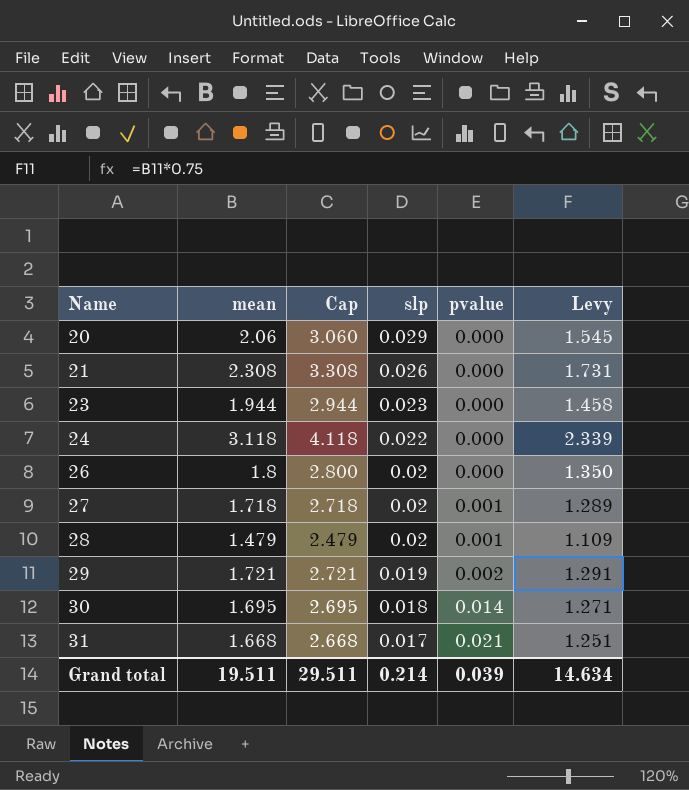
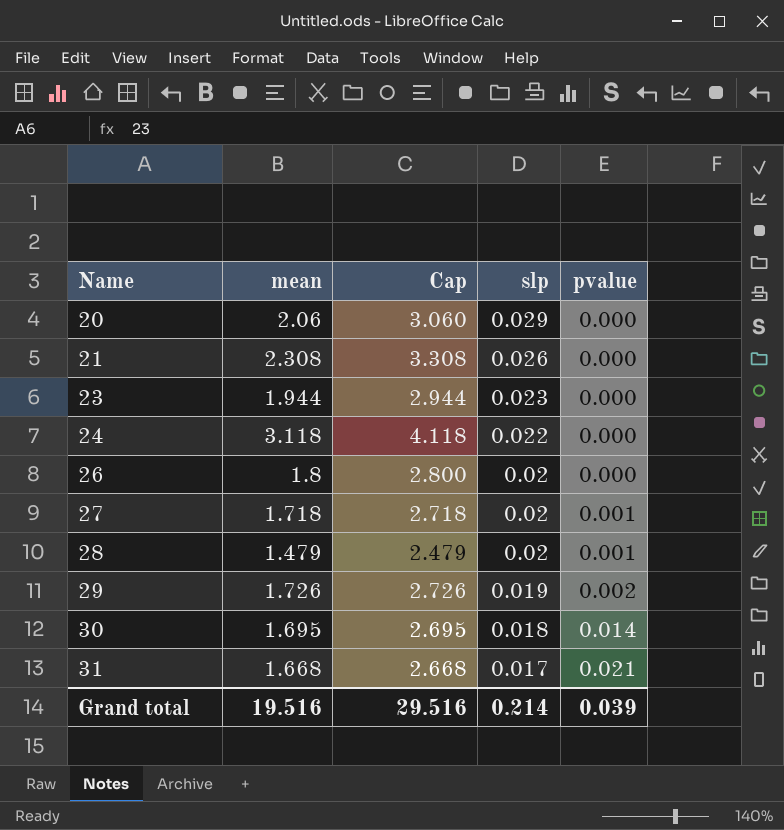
column Levy | formula: [mean] * 0.75 -> none
29 | mean: 1.721 -> 1.726
29 | Cap: 2.721 -> 2.726
Grand total | mean: 19.511 -> 19.516
Grand total | Cap: 29.511 -> 29.516

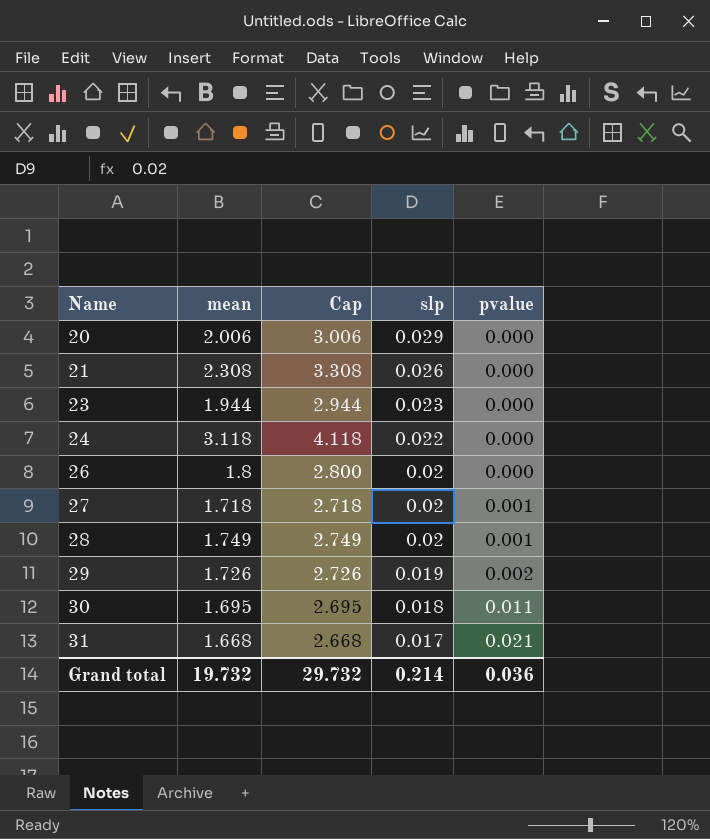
20 | mean: 2.06 -> 2.006
20 | Cap: 3.060 -> 3.006
28 | mean: 1.479 -> 1.749
28 | Cap: 2.479 -> 2.749
30 | pvalue: 0.014 -> 0.011
Grand total | mean: 19.516 -> 19.732
Grand total | Cap: 29.516 -> 29.732
Grand total | pvalue: 0.039 -> 0.036

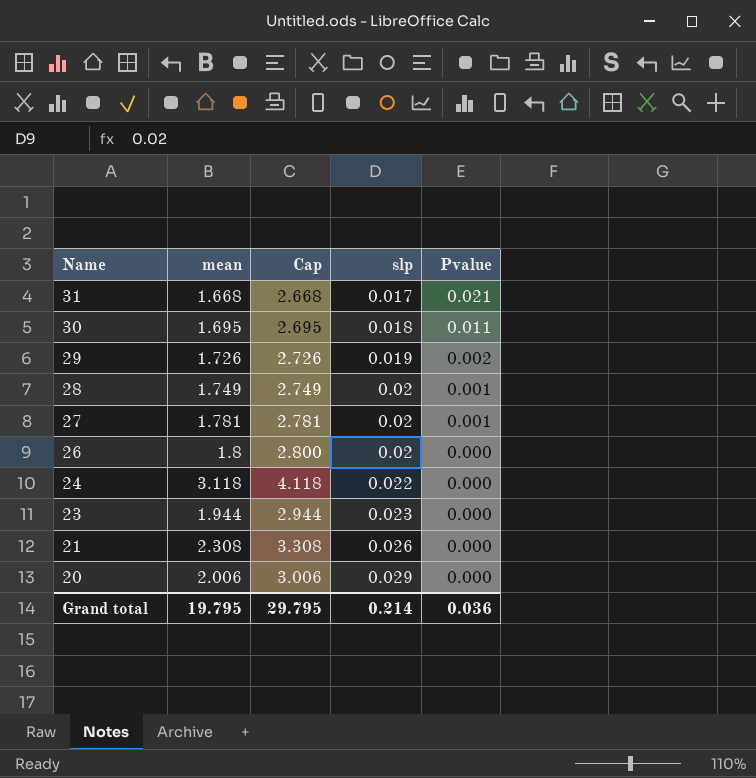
row order: Name ascending -> Name descending
column name: pvalue -> Pvalue
27 | mean: 1.718 -> 1.781
27 | Cap: 2.718 -> 2.781
Grand total | mean: 19.732 -> 19.795
Grand total | Cap: 29.732 -> 29.795

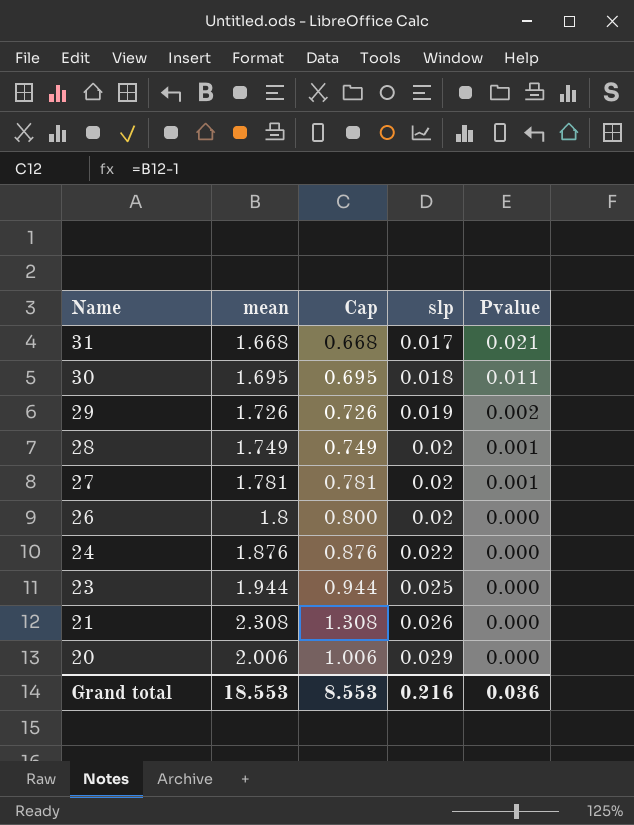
column Cap | formula: [mean] + 1 -> [mean] - 1
24 | mean: 3.118 -> 1.876
23 | slp: 0.023 -> 0.025
Grand total | mean: 19.795 -> 18.553
Grand total | Cap: 29.795 -> 8.553
Grand total | slp: 0.214 -> 0.216

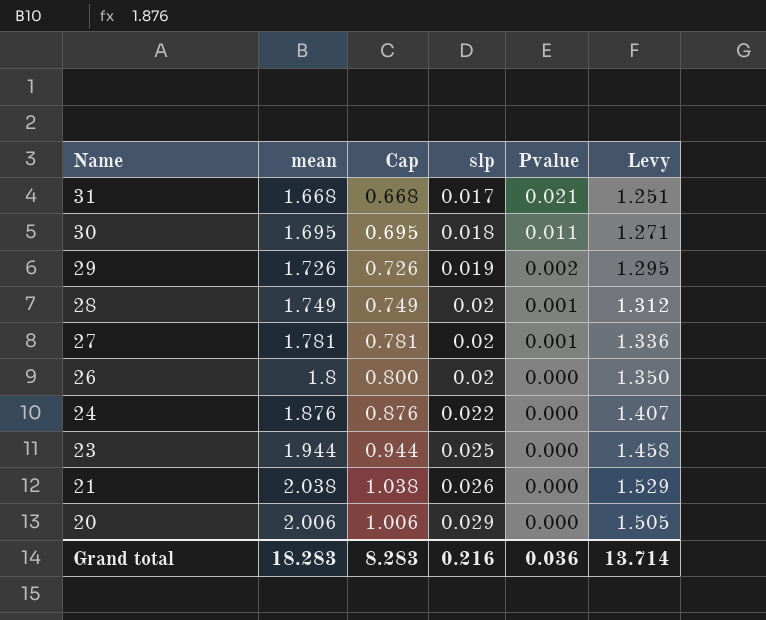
column Levy | formula: none -> [mean] * 0.75
21 | mean: 2.308 -> 2.038
21 | Cap: 1.308 -> 1.038
Grand total | mean: 18.553 -> 18.283
Grand total | Cap: 8.553 -> 8.283

